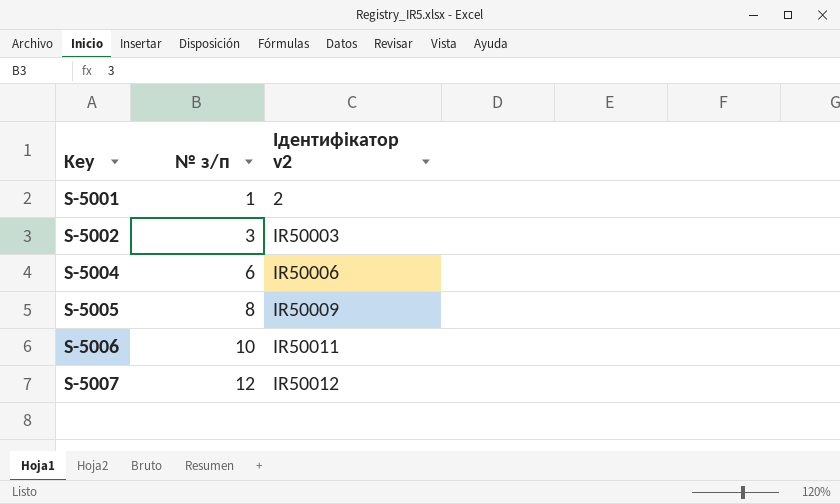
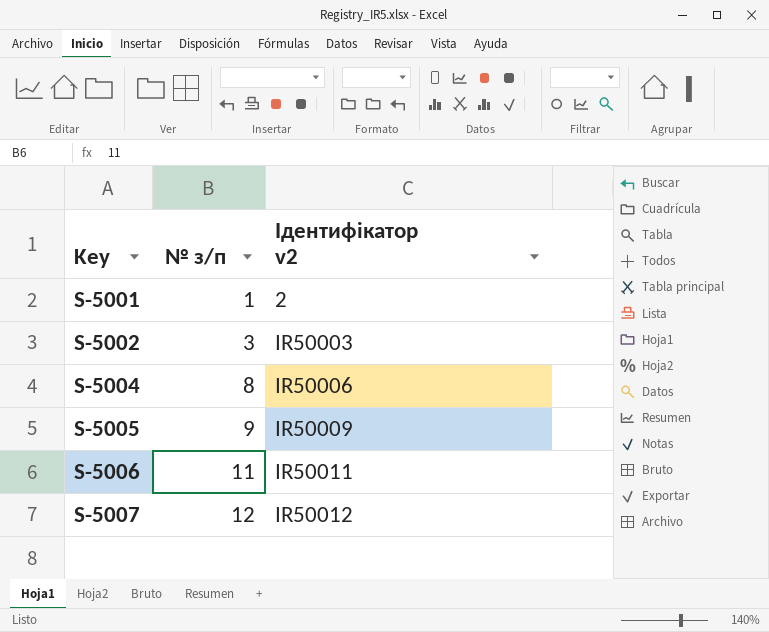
S-5004 | № з/п: 6 -> 8
S-5005 | № з/п: 8 -> 9
S-5006 | № з/п: 10 -> 11

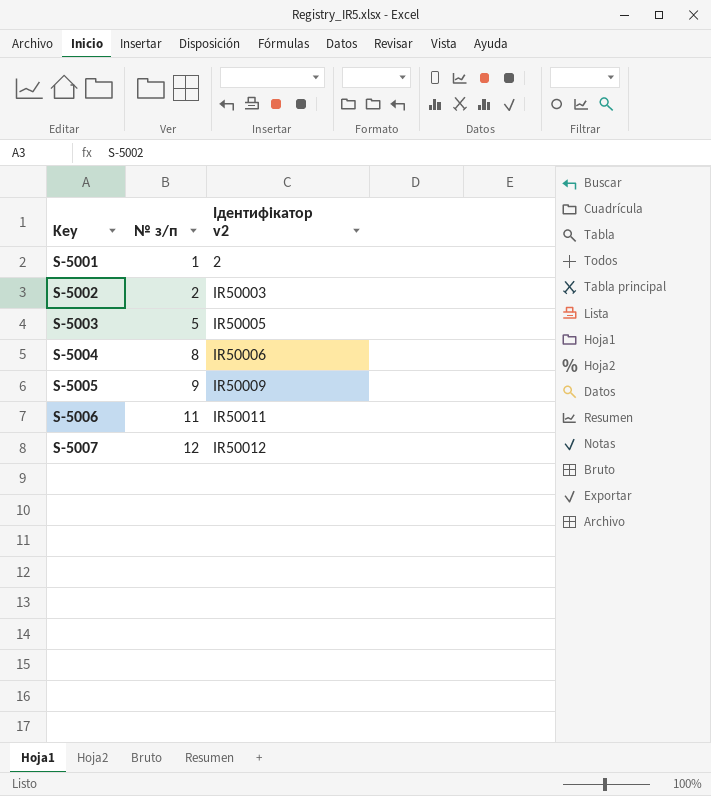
S-5002 | № з/п: 3 -> 2
row S-5003: none -> 5 | IR50005

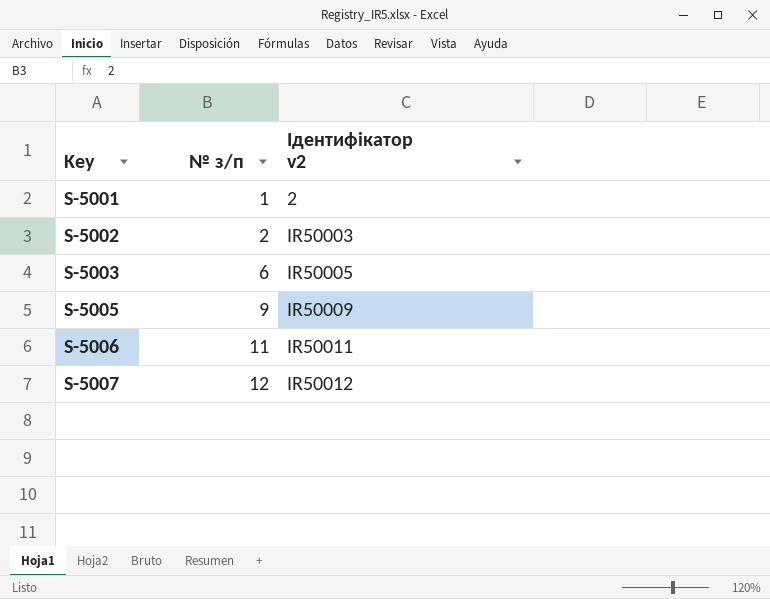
row S-5004: 8 | IR50006 -> none
S-5003 | № з/п: 5 -> 6

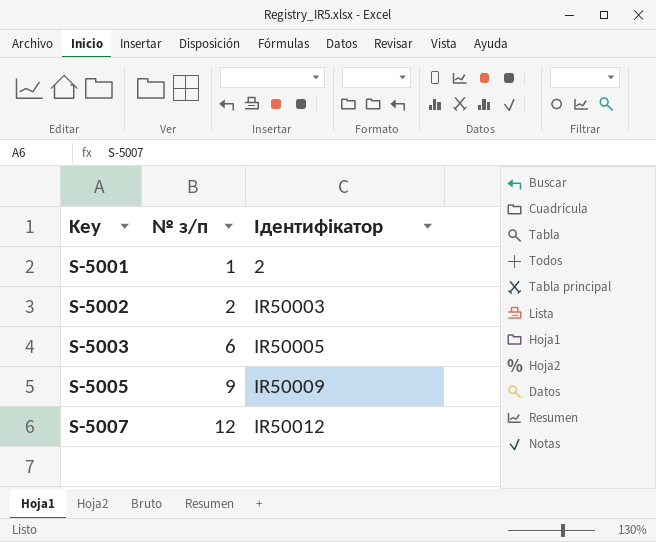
column name: Ідентифікатор v2 -> Ідентифікатор
row S-5006: 11 | IR50011 -> none

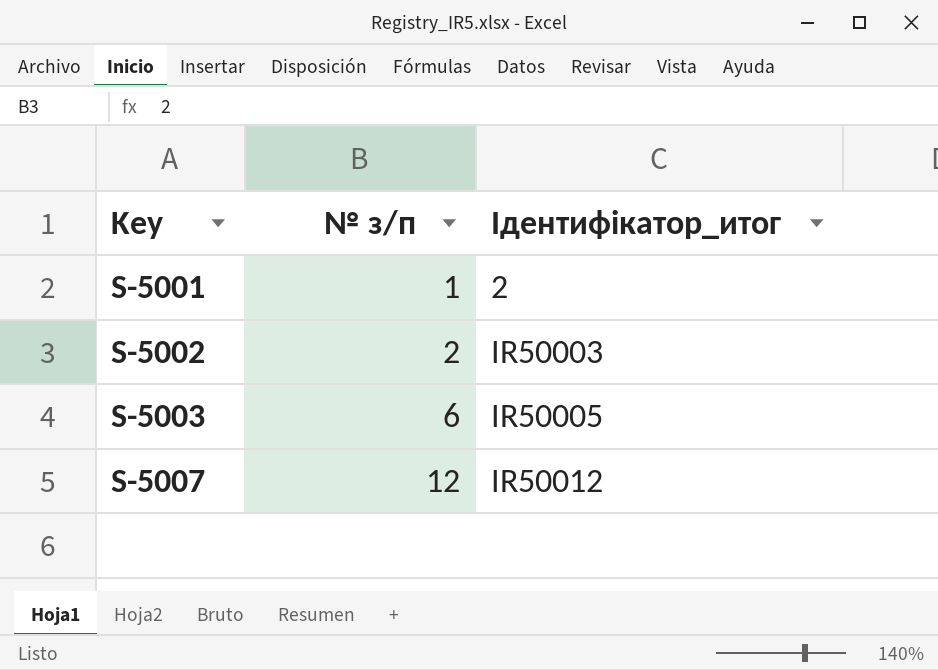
column name: Ідентифікатор -> Ідентифікатор_итог
row S-5005: 9 | IR50009 -> none

